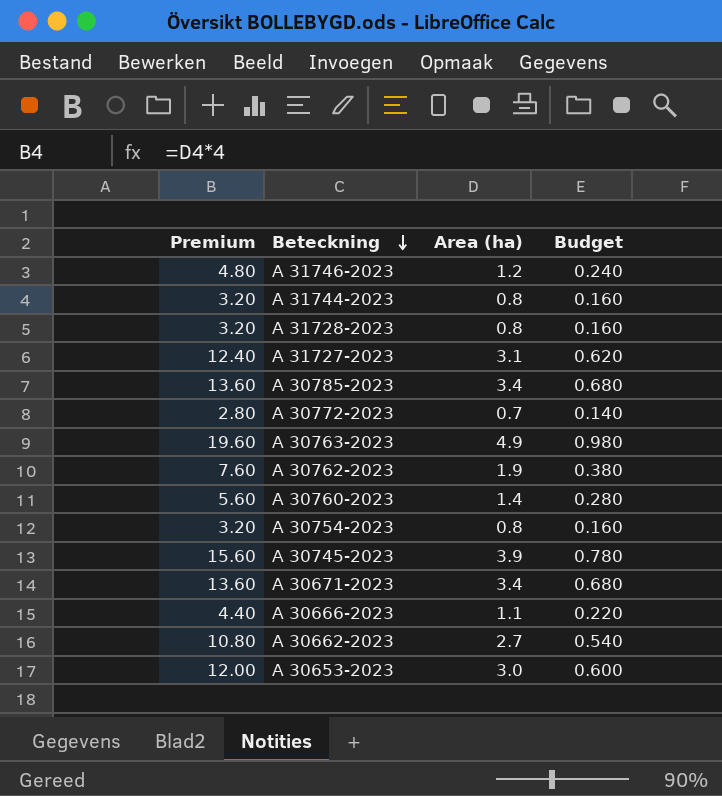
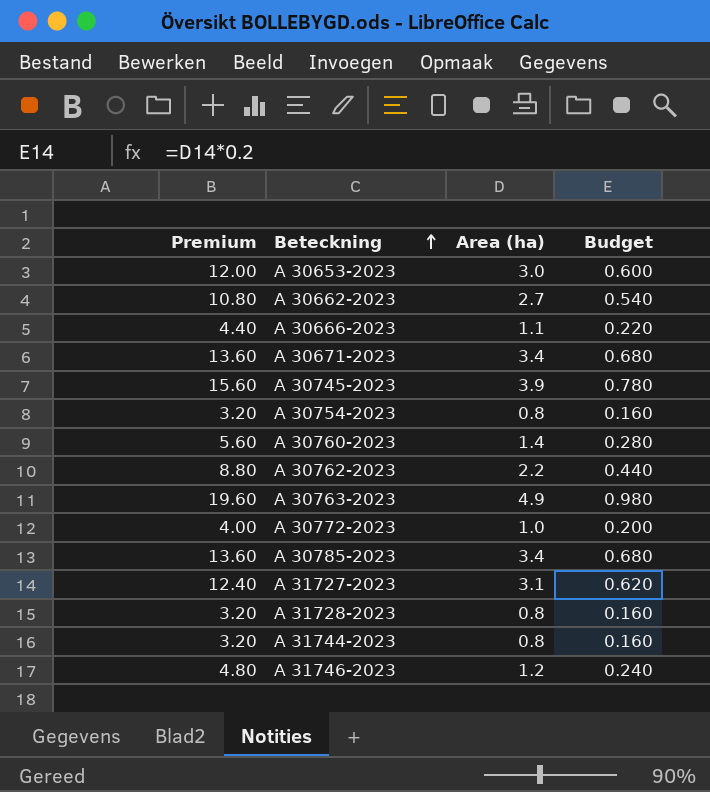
row order: Beteckning descending -> Beteckning ascending
A 30762-2023 | Premium: 7.60 -> 8.80
A 30762-2023 | Area (ha): 1.9 -> 2.2
A 30762-2023 | Budget: 0.380 -> 0.440
A 30772-2023 | Premium: 2.80 -> 4.00
A 30772-2023 | Area (ha): 0.7 -> 1.0
A 30772-2023 | Budget: 0.140 -> 0.200

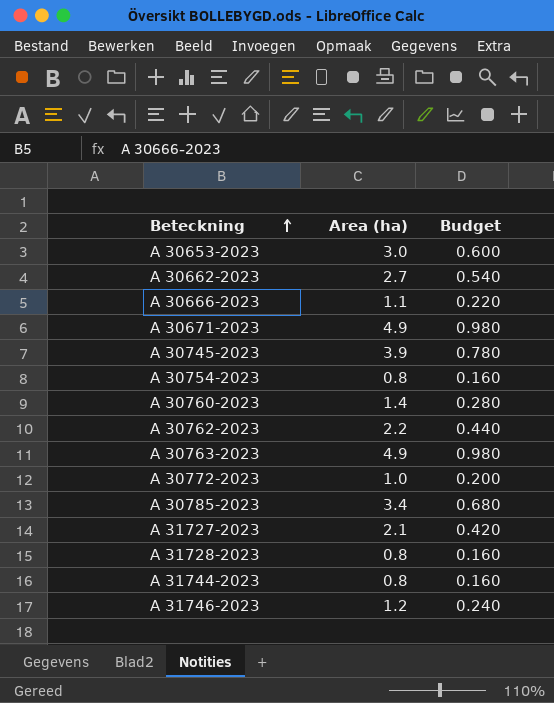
column Premium | formula: [Area (ha)] * 4 -> none
A 30671-2023 | Area (ha): 3.4 -> 4.9
A 30671-2023 | Budget: 0.680 -> 0.980
A 31727-2023 | Area (ha): 3.1 -> 2.1
A 31727-2023 | Budget: 0.620 -> 0.420

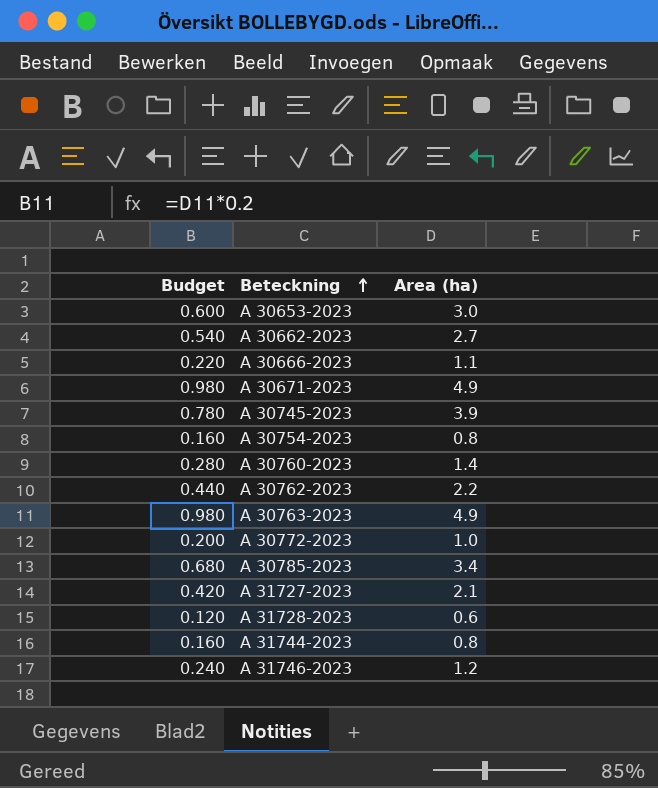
column Budget | position: 3 -> 1
A 31728-2023 | Budget: 0.160 -> 0.120
A 31728-2023 | Area (ha): 0.8 -> 0.6

